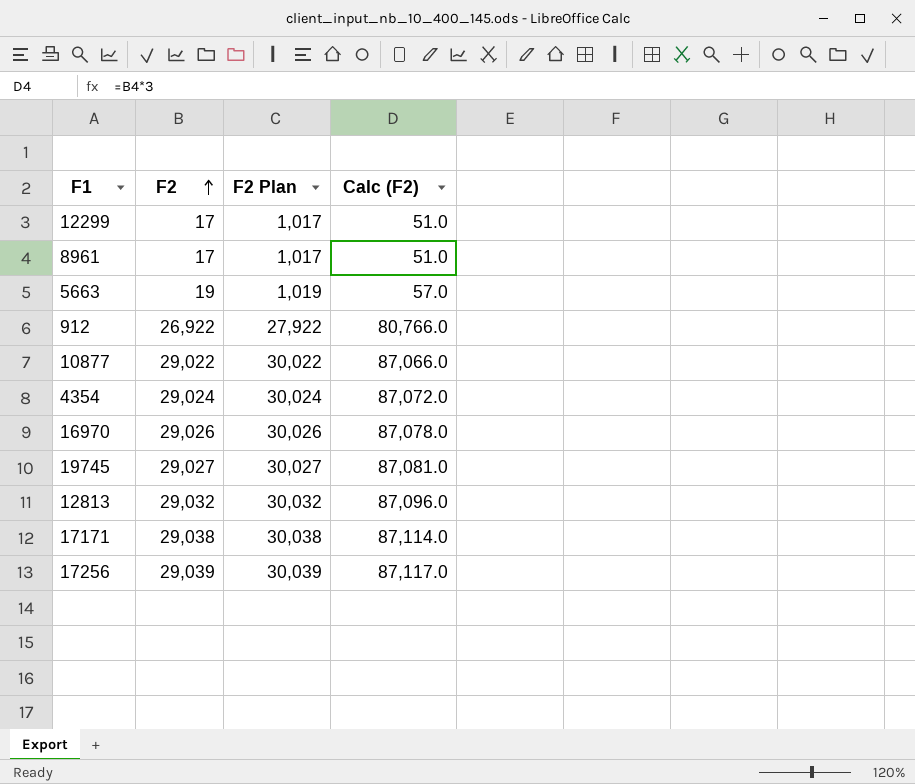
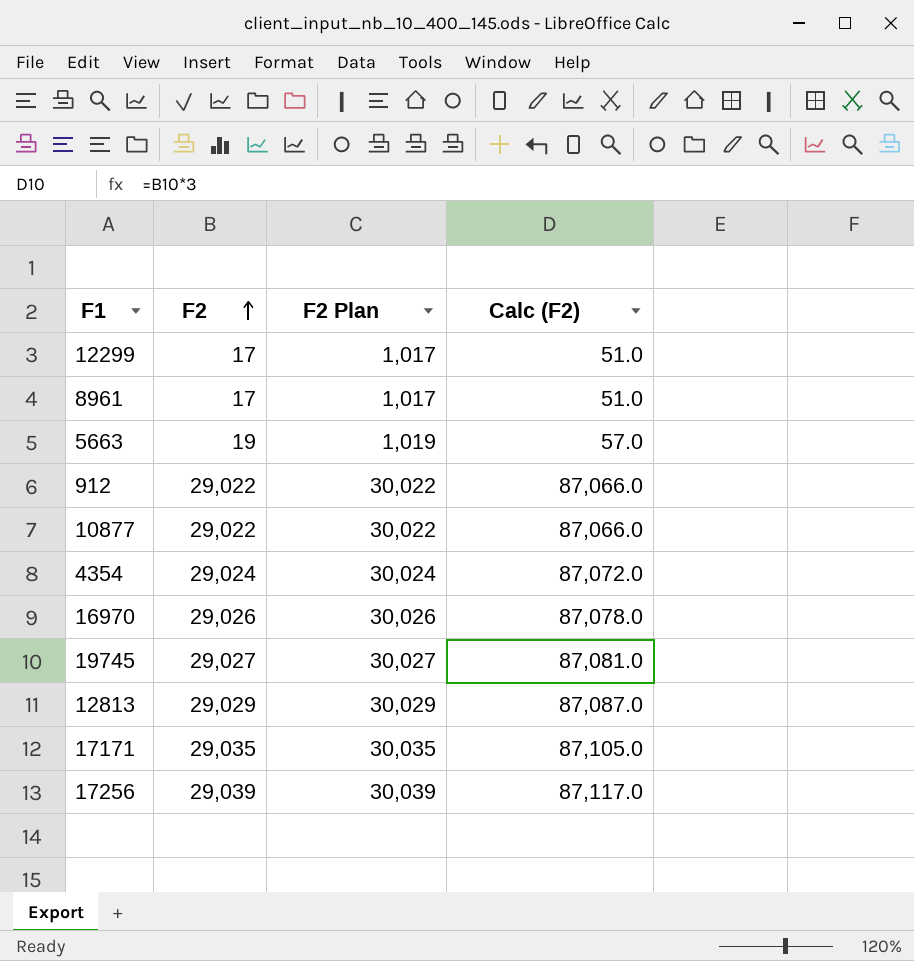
912 | F2: 26,922 -> 29,022
912 | F2 Plan: 27,922 -> 30,022
912 | Calc (F2): 80,766.0 -> 87,066.0
12813 | F2: 29,032 -> 29,029
12813 | F2 Plan: 30,032 -> 30,029
12813 | Calc (F2): 87,096.0 -> 87,087.0
17171 | F2: 29,038 -> 29,035
17171 | F2 Plan: 30,038 -> 30,035
17171 | Calc (F2): 87,114.0 -> 87,105.0

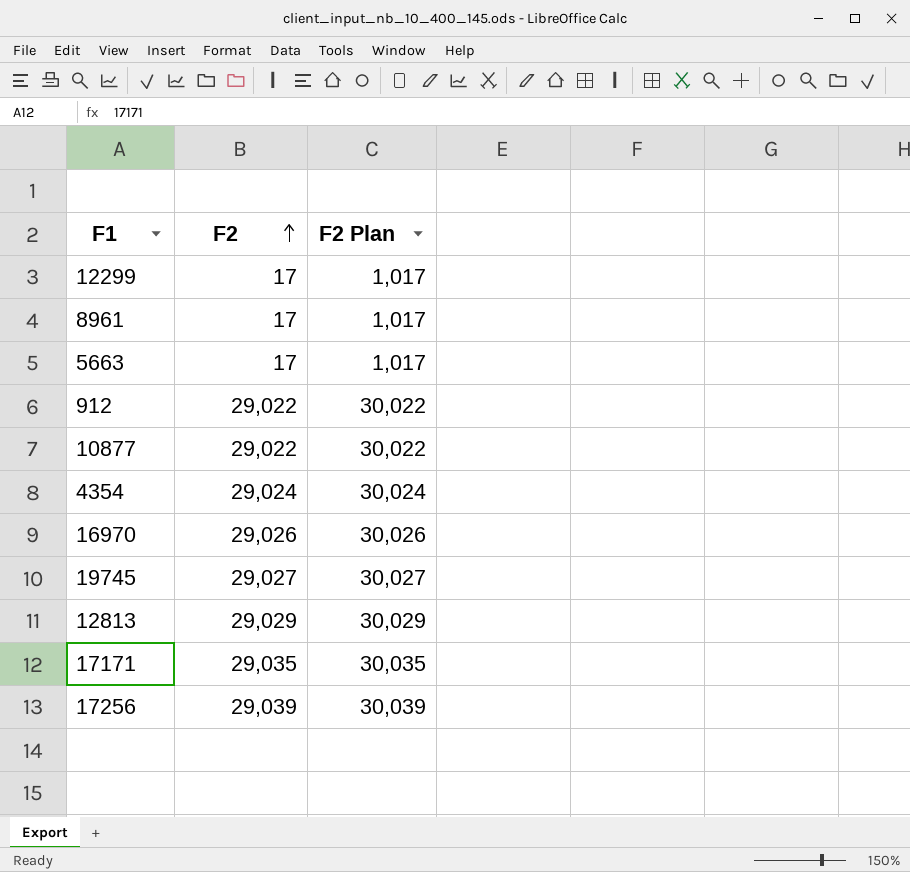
column Calc (F2) | formula: [F2] * 3 -> none
5663 | F2: 19 -> 17
5663 | F2 Plan: 1,019 -> 1,017

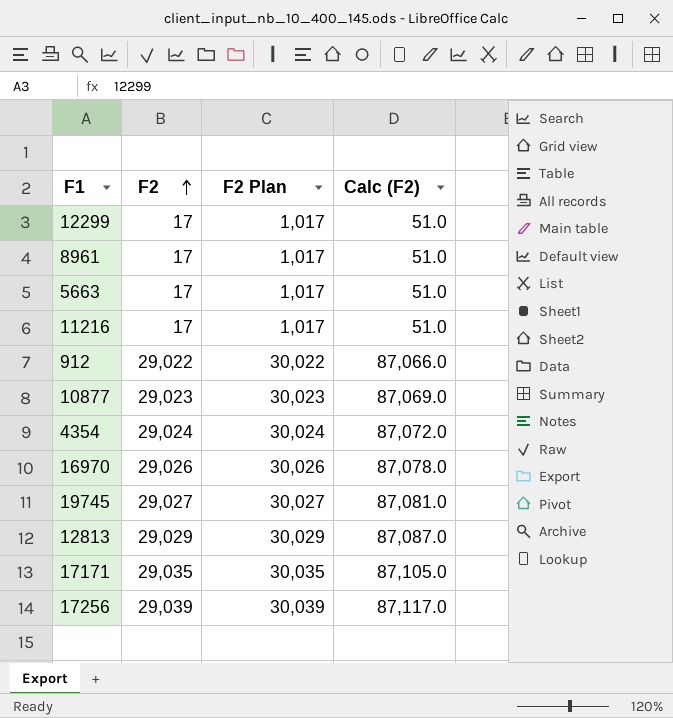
column Calc (F2) | formula: none -> [F2] * 3
row 11216: none -> 17 | 1,017 | 51.0
10877 | F2: 29,022 -> 29,023
10877 | F2 Plan: 30,022 -> 30,023

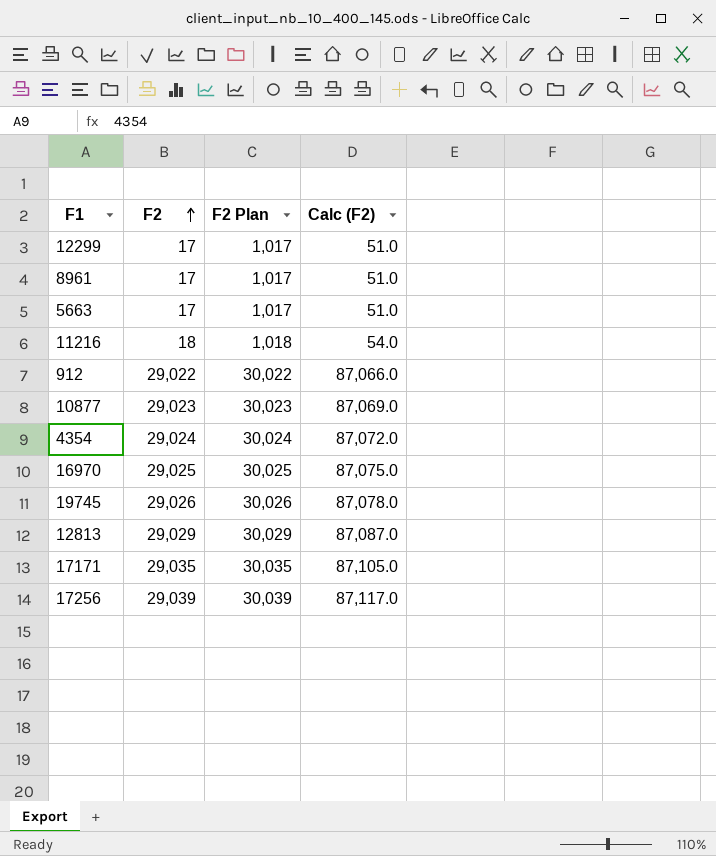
11216 | F2: 17 -> 18
11216 | F2 Plan: 1,017 -> 1,018
11216 | Calc (F2): 51.0 -> 54.0
16970 | F2: 29,026 -> 29,025
16970 | F2 Plan: 30,026 -> 30,025
16970 | Calc (F2): 87,078.0 -> 87,075.0
19745 | F2: 29,027 -> 29,026
19745 | F2 Plan: 30,027 -> 30,026
19745 | Calc (F2): 87,081.0 -> 87,078.0

